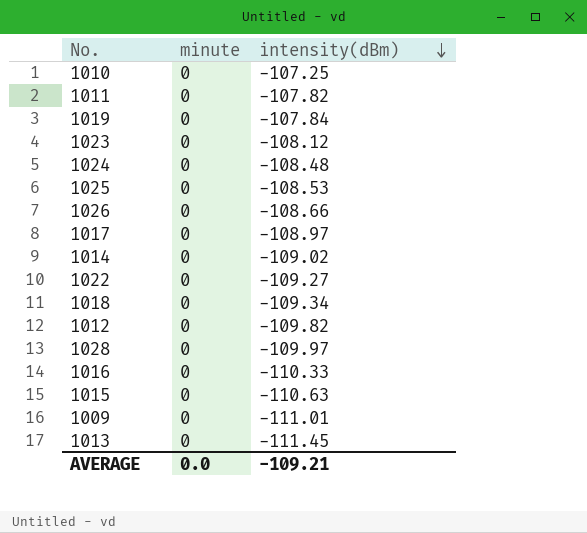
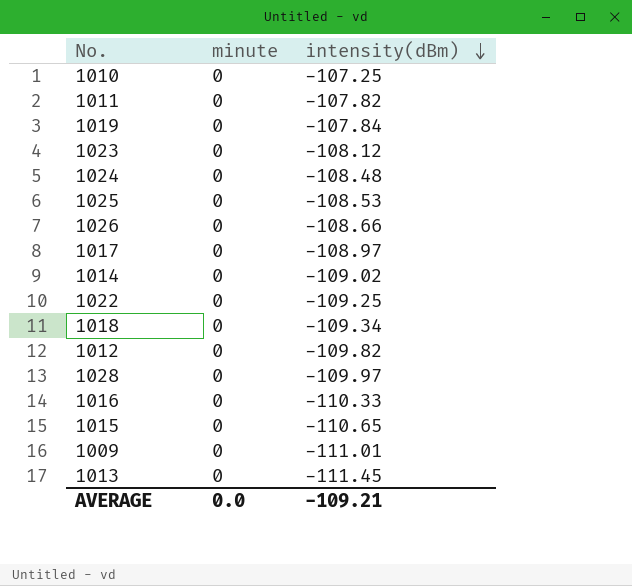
1022 | intensity(dBm): -109.27 -> -109.25
1015 | intensity(dBm): -110.63 -> -110.65

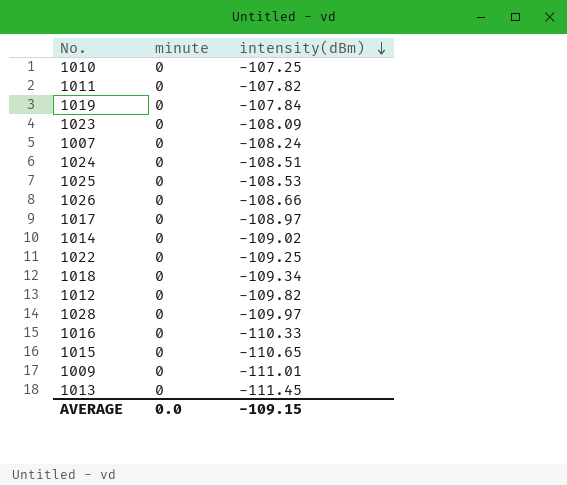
1023 | intensity(dBm): -108.12 -> -108.09
row 1007: none -> 0 | -108.24
1024 | intensity(dBm): -108.48 -> -108.51
AVERAGE | intensity(dBm): -109.21 -> -109.15

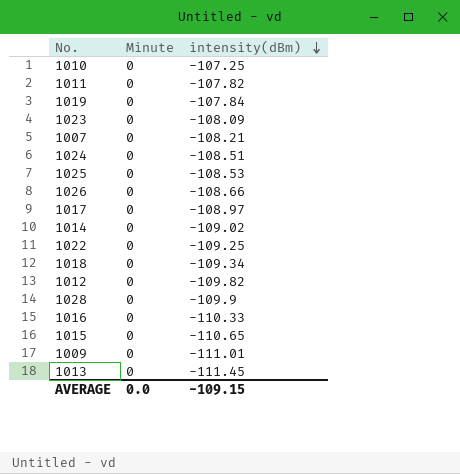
column name: minute -> Minute
1007 | intensity(dBm): -108.24 -> -108.21
1028 | intensity(dBm): -109.97 -> -109.9

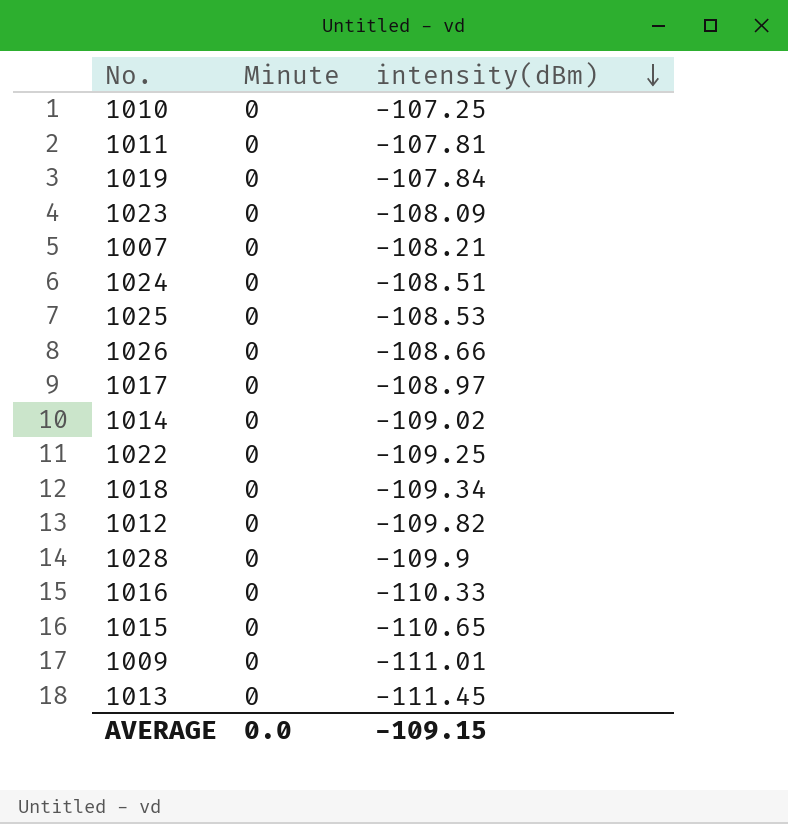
1011 | intensity(dBm): -107.82 -> -107.81

